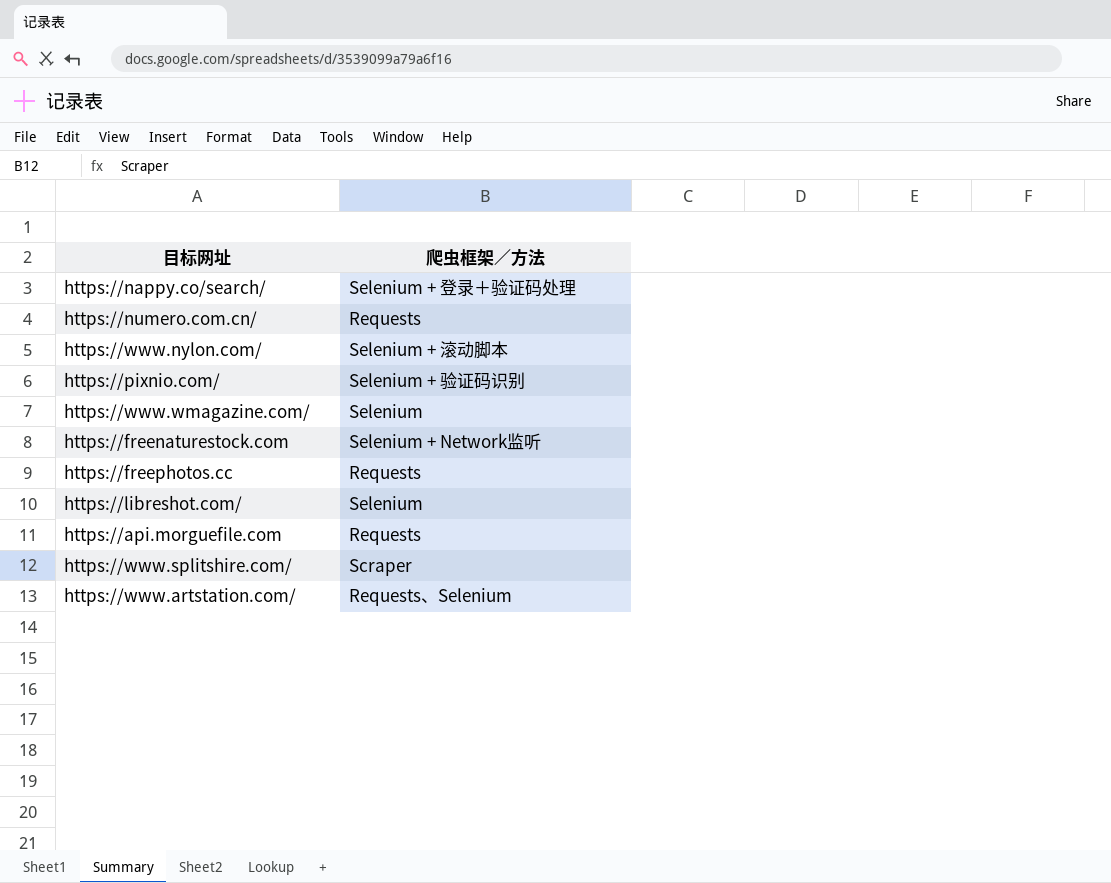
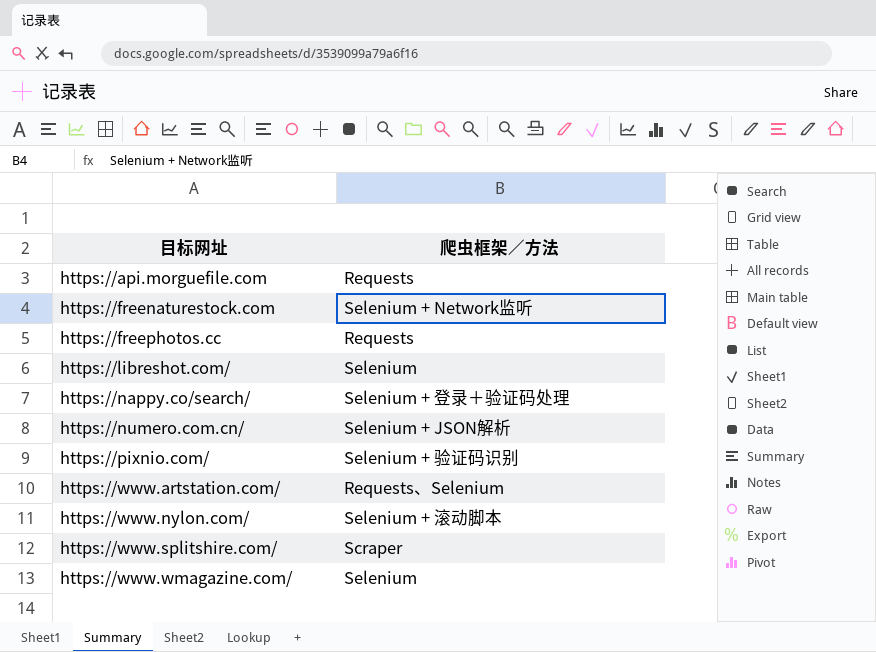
row order: none -> 目标网址 ascending
https://numero.com.cn/ | 爬虫框架／方法: Requests -> Selenium + JSON解析

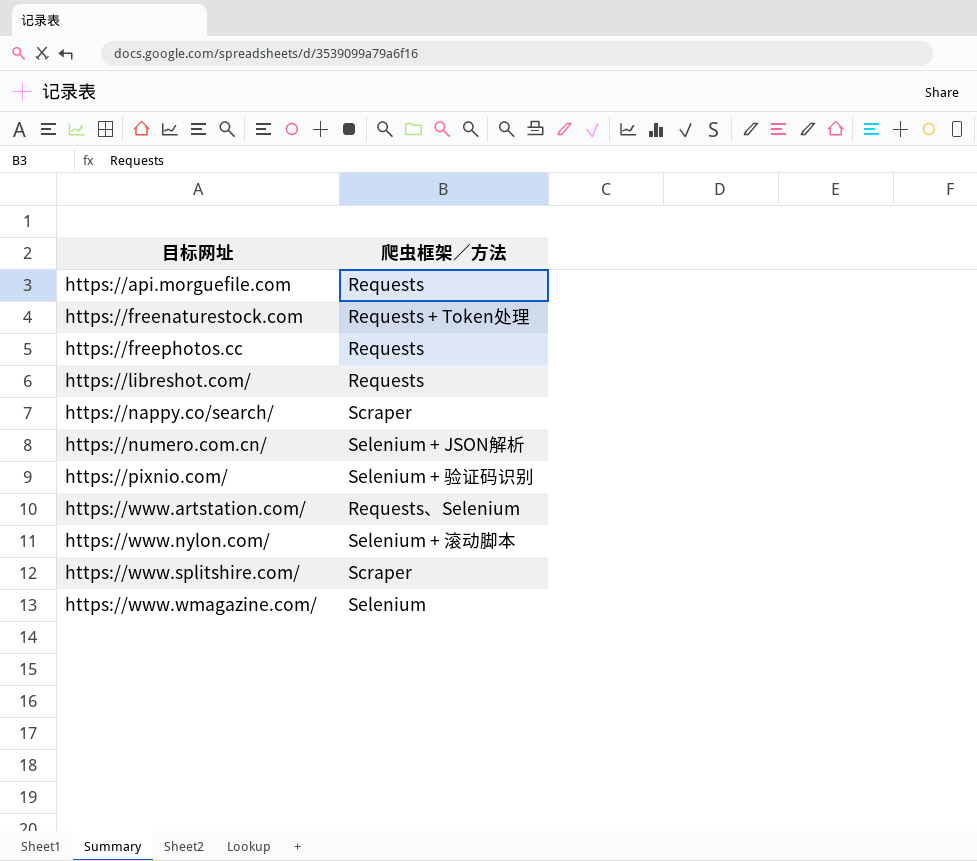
https://freenaturestock.com | 爬虫框架／方法: Selenium + Network监听 -> Requests + Token处理
https://libreshot.com/ | 爬虫框架／方法: Selenium -> Requests
https://nappy.co/search/ | 爬虫框架／方法: Selenium + 登录＋验证码处理 -> Scraper

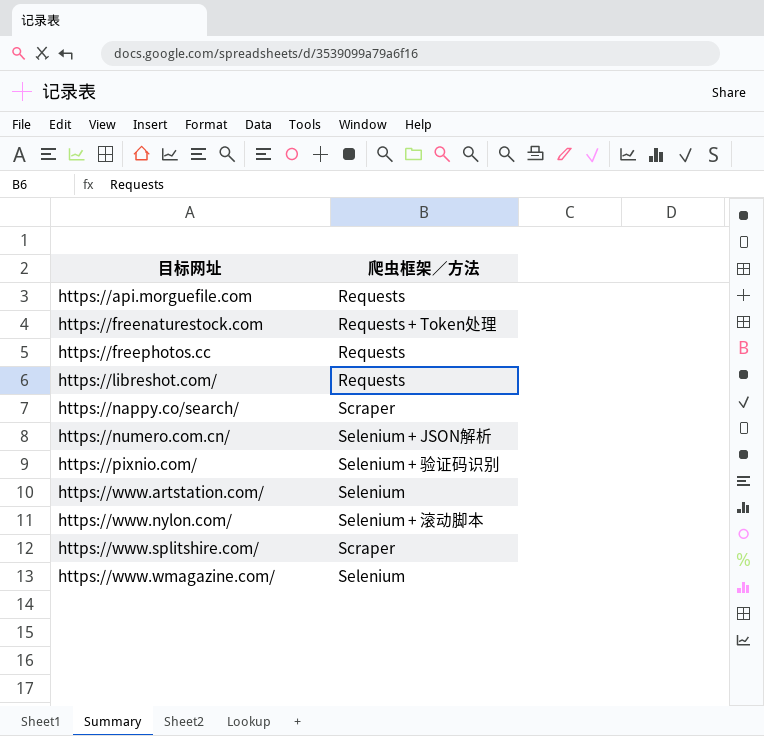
https://www.artstation.com/ | 爬虫框架／方法: Requests、Selenium -> Selenium

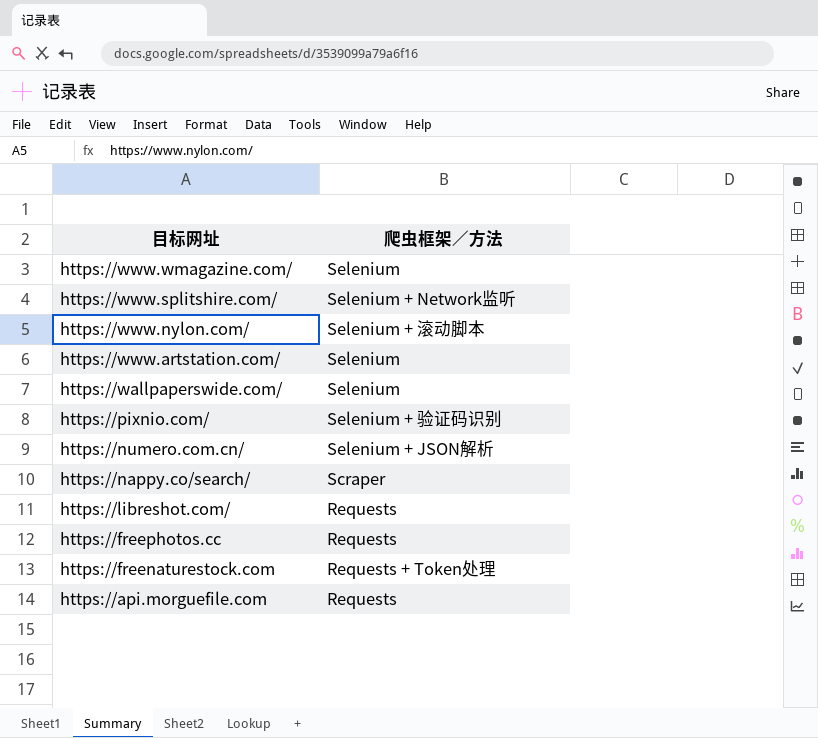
row order: 目标网址 ascending -> 目标网址 descending
https://www.splitshire.com/ | 爬虫框架／方法: Scraper -> Selenium + Network监听
row https://wallpaperswide.com/: none -> Selenium

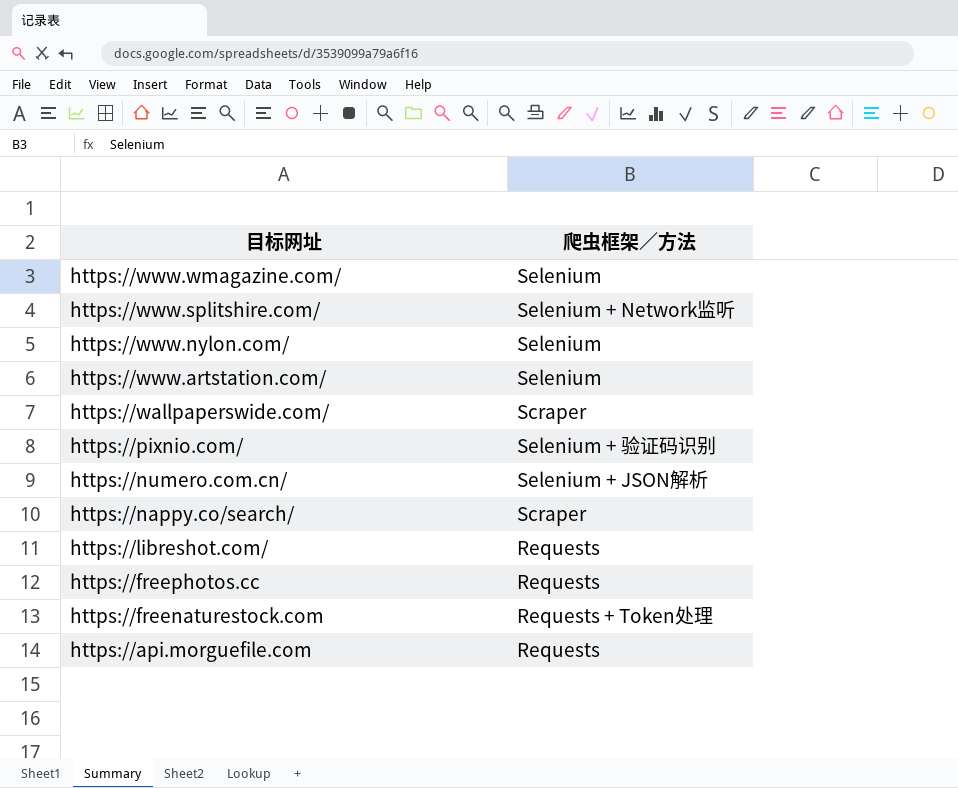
https://www.nylon.com/ | 爬虫框架／方法: Selenium + 滚动脚本 -> Selenium
https://wallpaperswide.com/ | 爬虫框架／方法: Selenium -> Scraper

